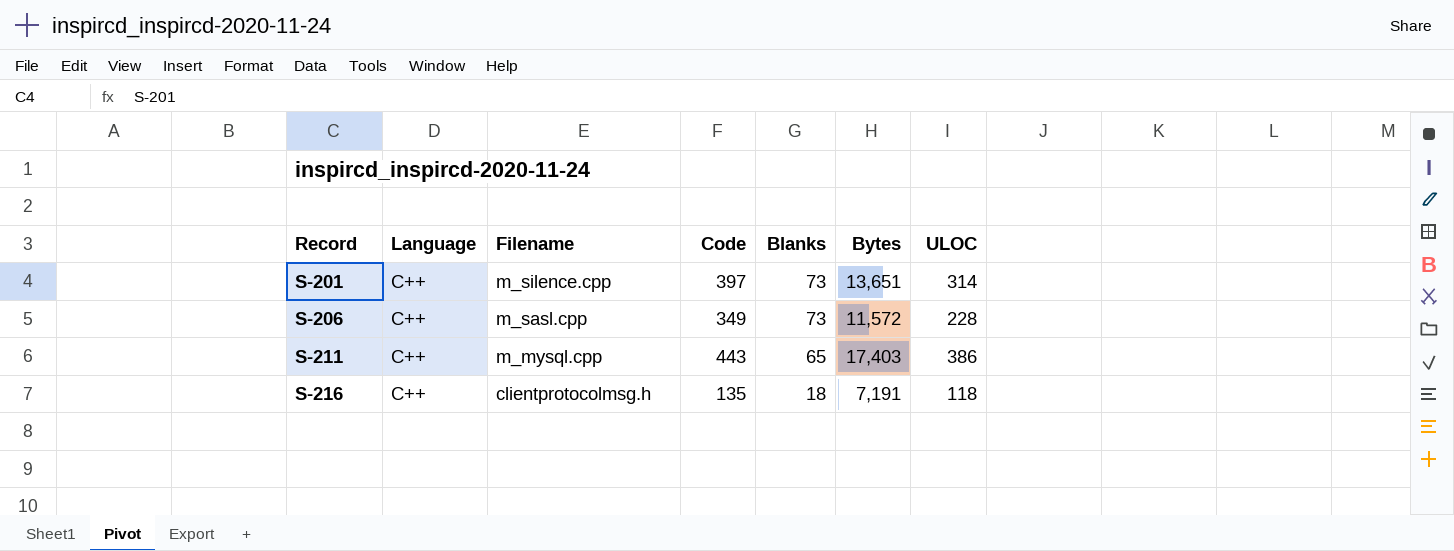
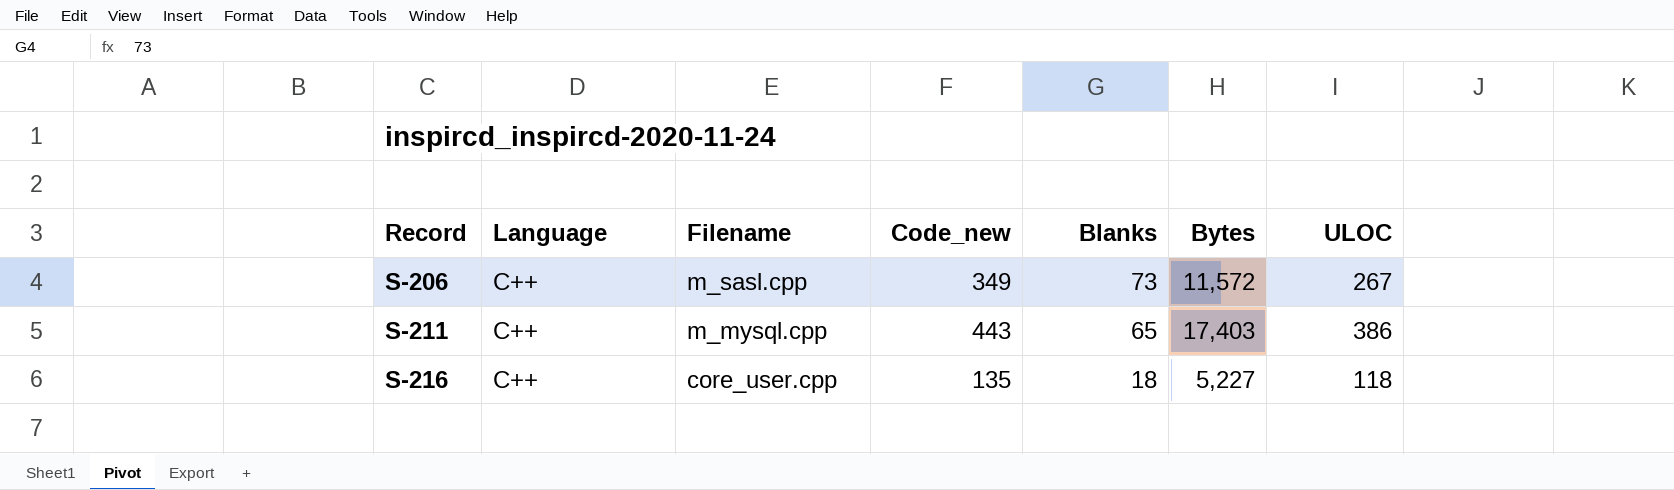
column name: Code -> Code_new
row S-201: C++ | m_silence.cpp | 397 | 73 | 13,651 | 314 -> none
S-206 | ULOC: 228 -> 267
S-216 | Filename: clientprotocolmsg.h -> core_user.cpp
S-216 | Bytes: 7,191 -> 5,227

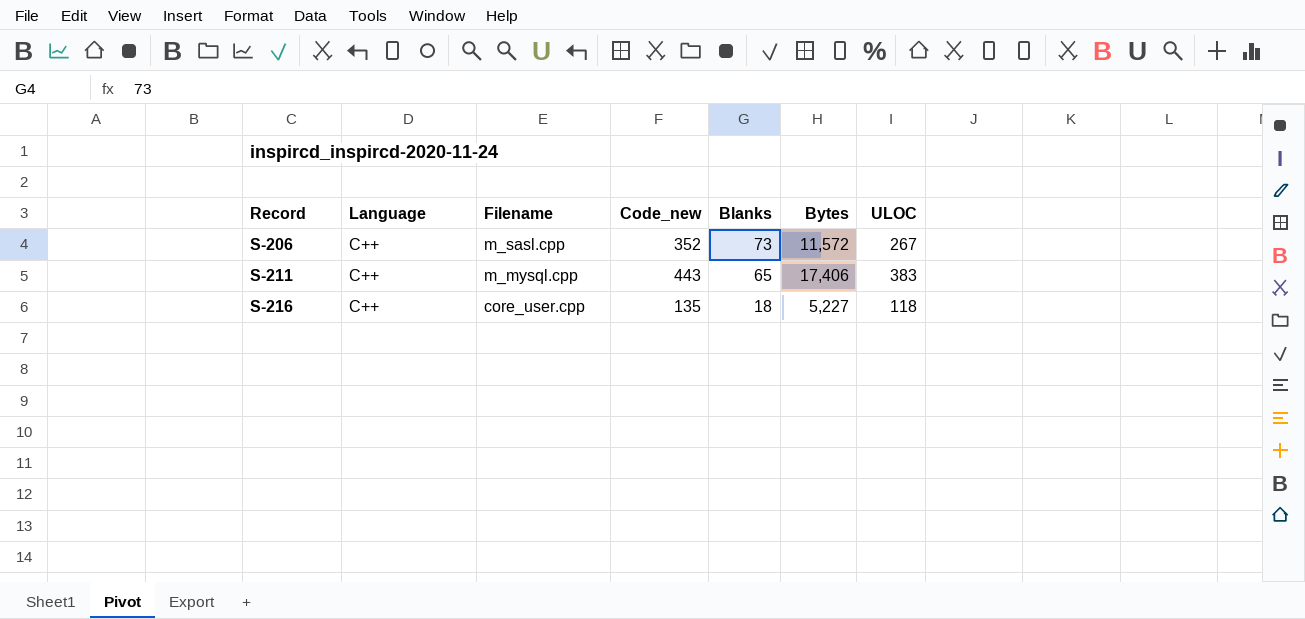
S-206 | Code_new: 349 -> 352
S-211 | Bytes: 17,403 -> 17,406
S-211 | ULOC: 386 -> 383

